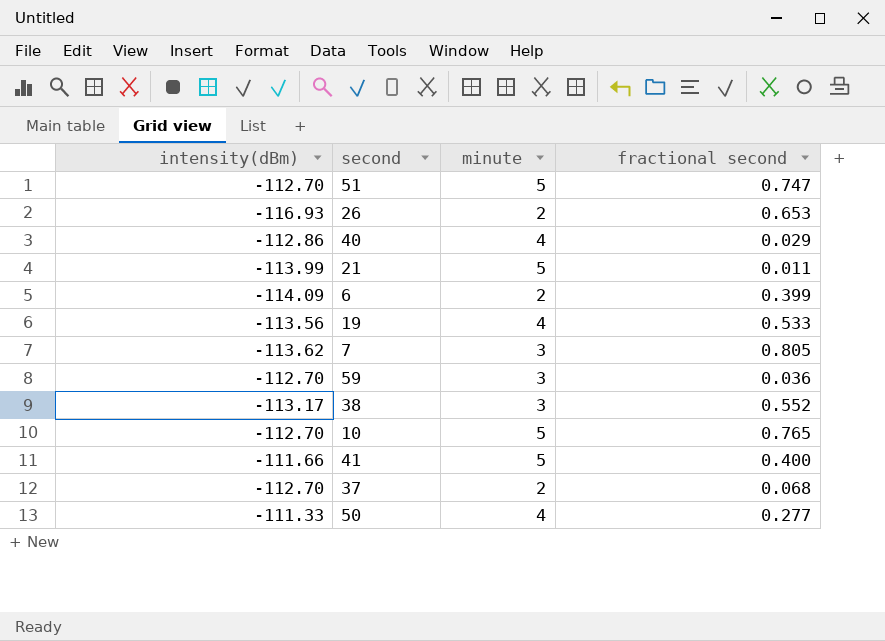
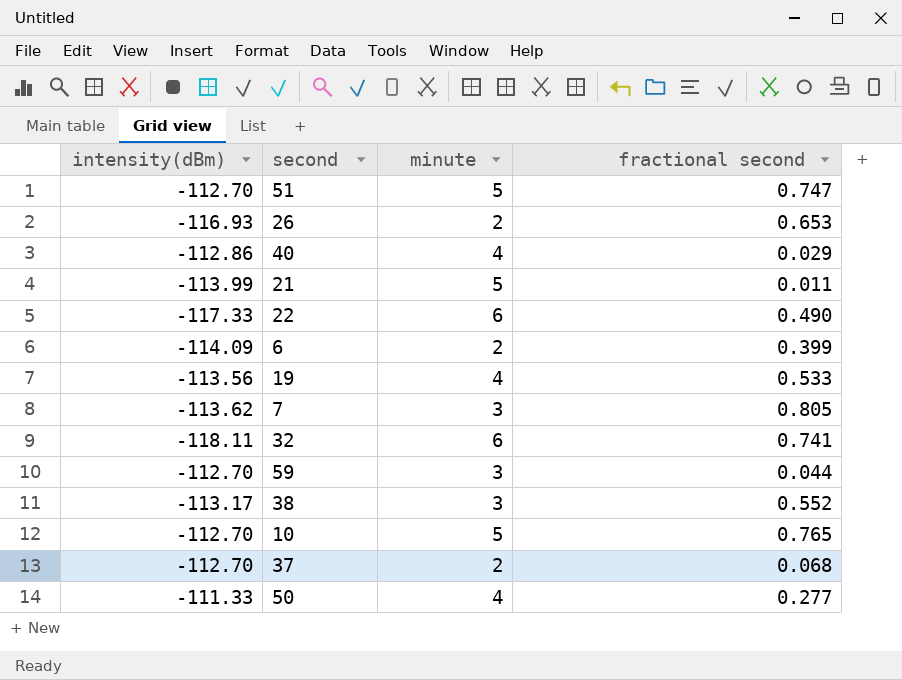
row 41: -111.66 | 5 | 0.400 -> none
row 22: none -> -117.33 | 6 | 0.490
row 32: none -> -118.11 | 6 | 0.741
59 | fractional second: 0.036 -> 0.044

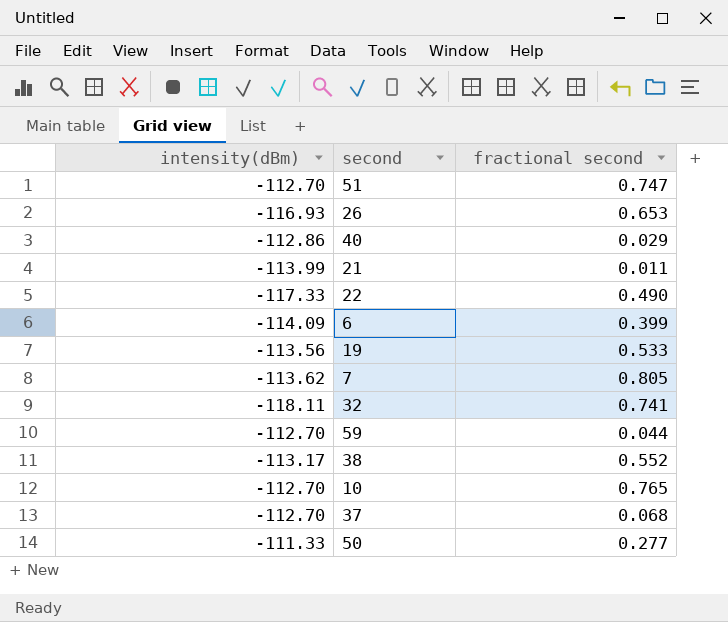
column minute | position: 3 -> none

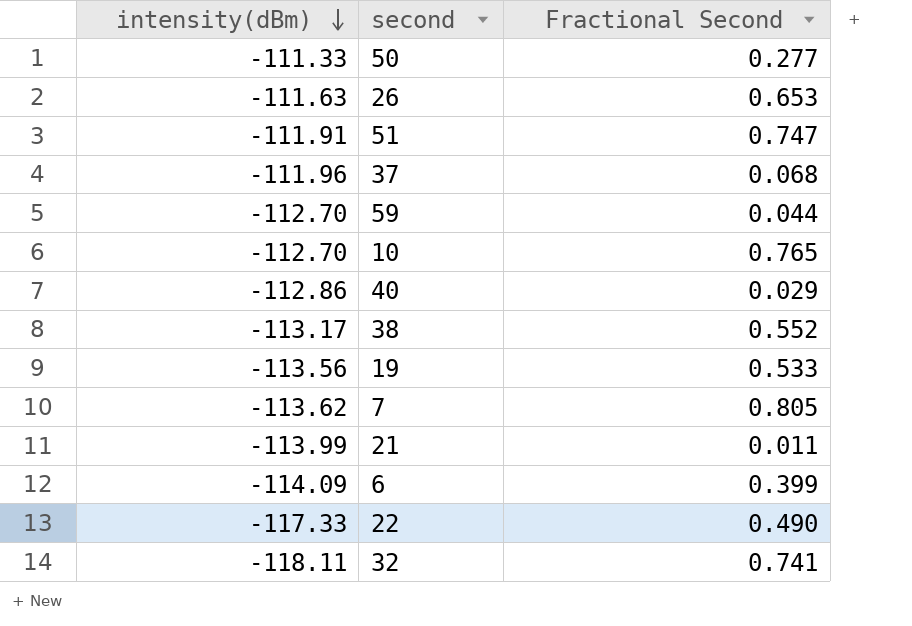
row order: none -> intensity(dBm) descending
column name: fractional second -> Fractional Second
26 | intensity(dBm): -116.93 -> -111.63
51 | intensity(dBm): -112.70 -> -111.91
37 | intensity(dBm): -112.70 -> -111.96

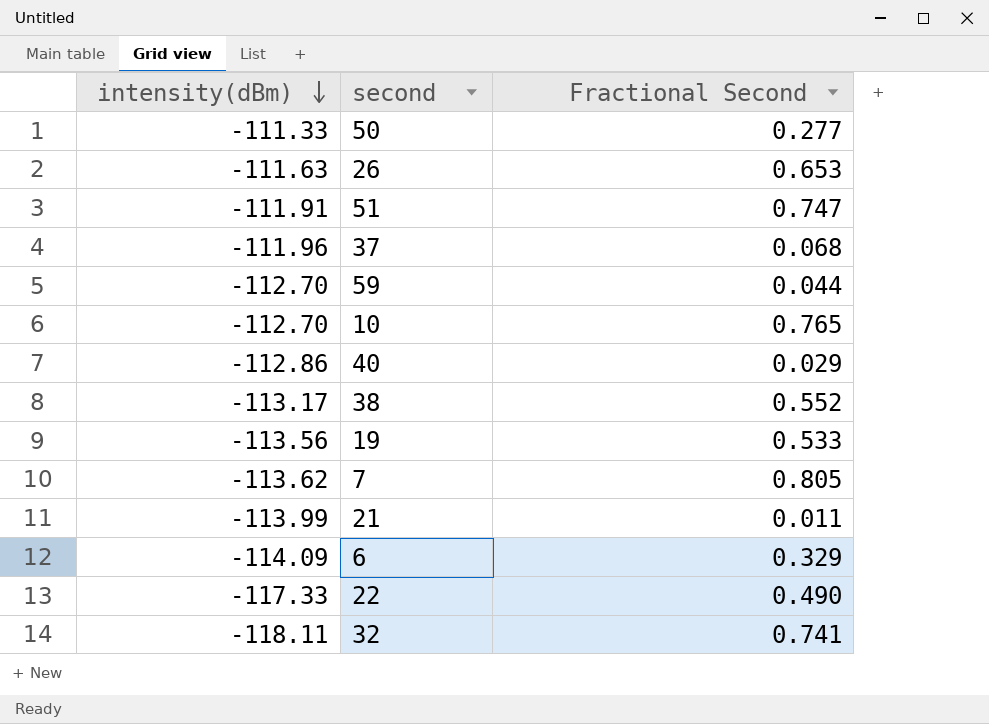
6 | Fractional Second: 0.399 -> 0.329

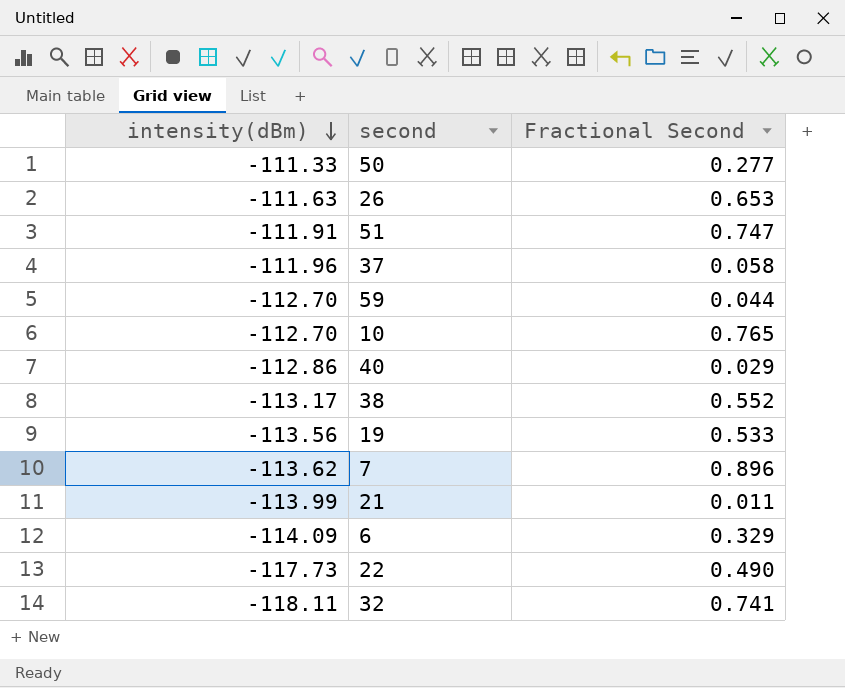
37 | Fractional Second: 0.068 -> 0.058
7 | Fractional Second: 0.805 -> 0.896
22 | intensity(dBm): -117.33 -> -117.73

